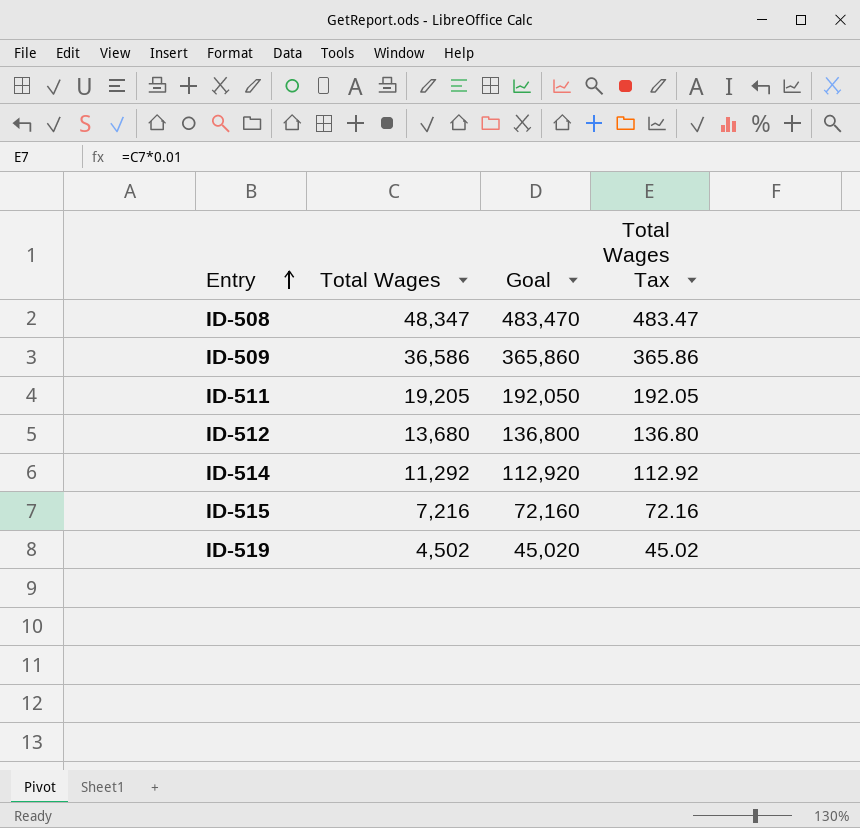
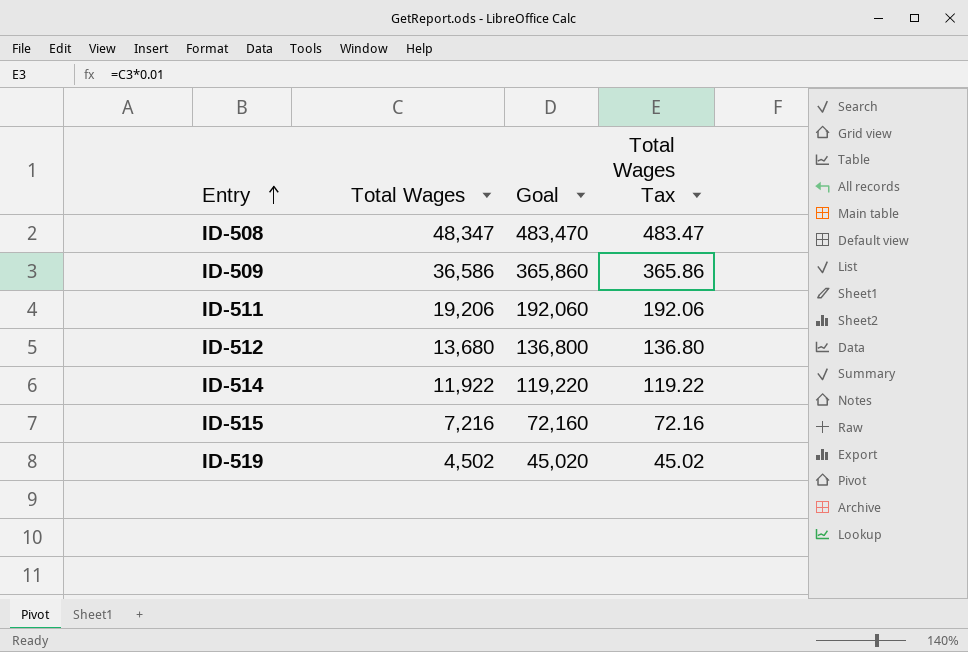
ID-511 | Total Wages: 19,205 -> 19,206
ID-511 | Goal: 192,050 -> 192,060
ID-511 | Total Wages Tax: 192.05 -> 192.06
ID-514 | Total Wages: 11,292 -> 11,922
ID-514 | Goal: 112,920 -> 119,220
ID-514 | Total Wages Tax: 112.92 -> 119.22

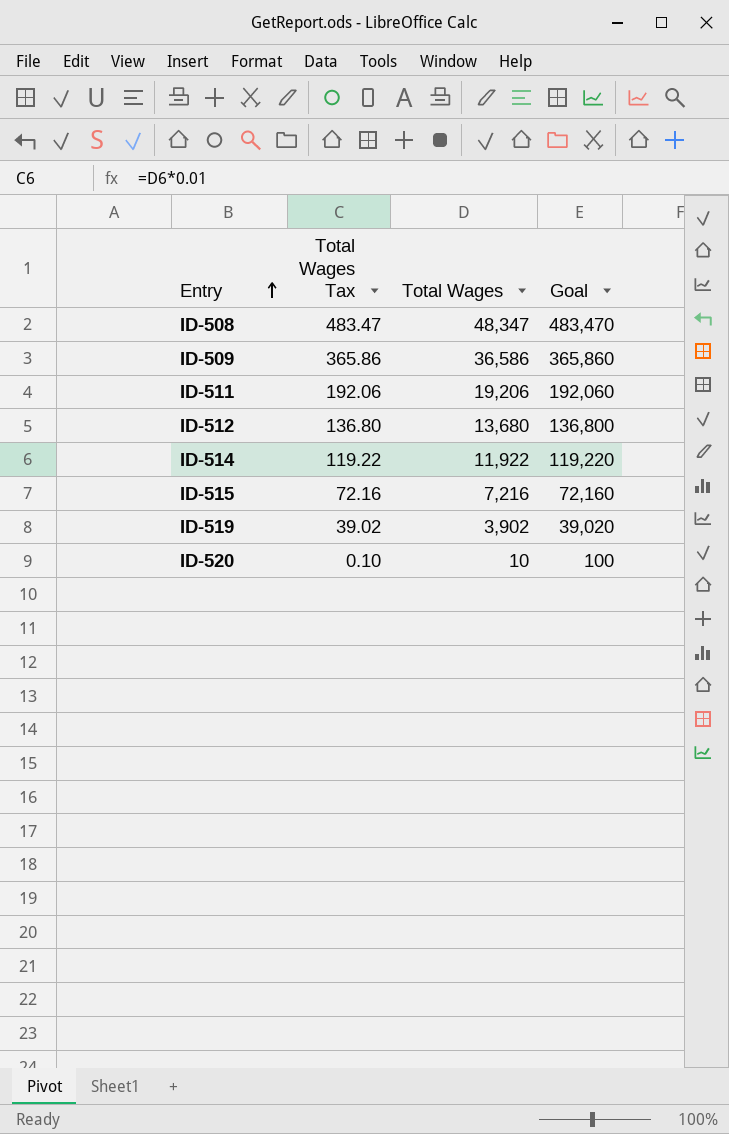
column Total Wages Tax | position: 4 -> 2
ID-519 | Total Wages Tax: 45.02 -> 39.02
ID-519 | Total Wages: 4,502 -> 3,902
ID-519 | Goal: 45,020 -> 39,020
row ID-520: none -> 0.10 | 10 | 100

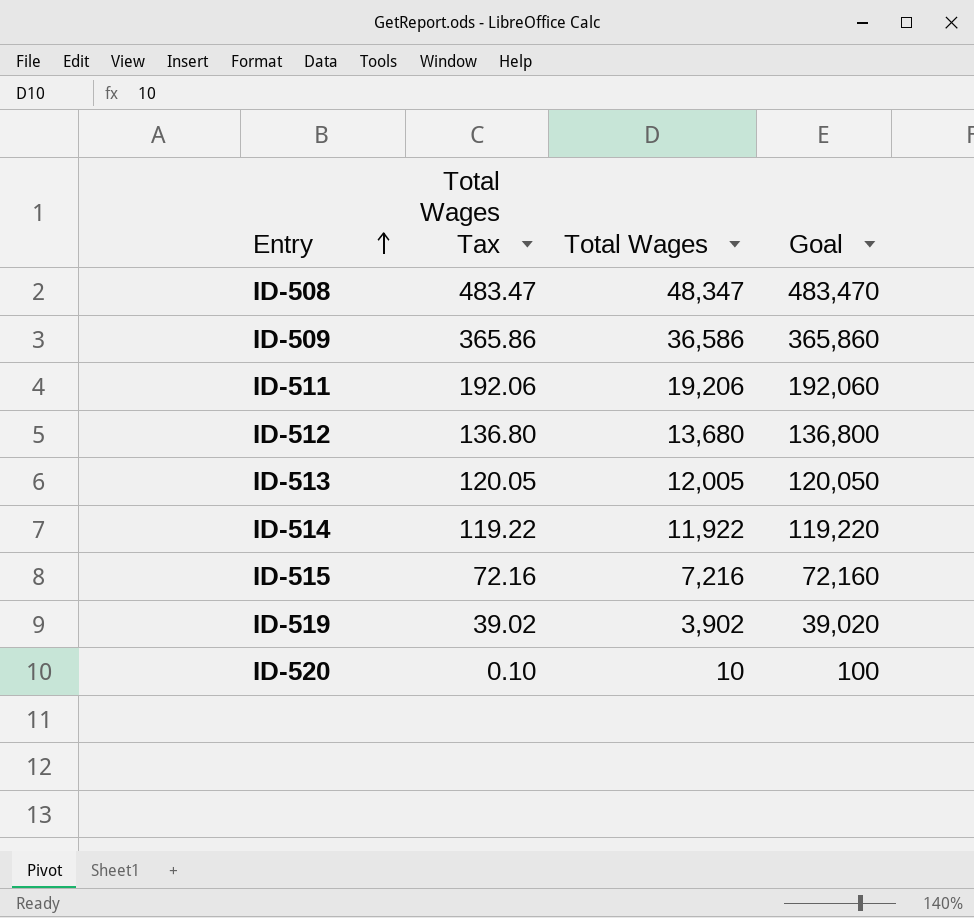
row ID-513: none -> 120.05 | 12,005 | 120,050

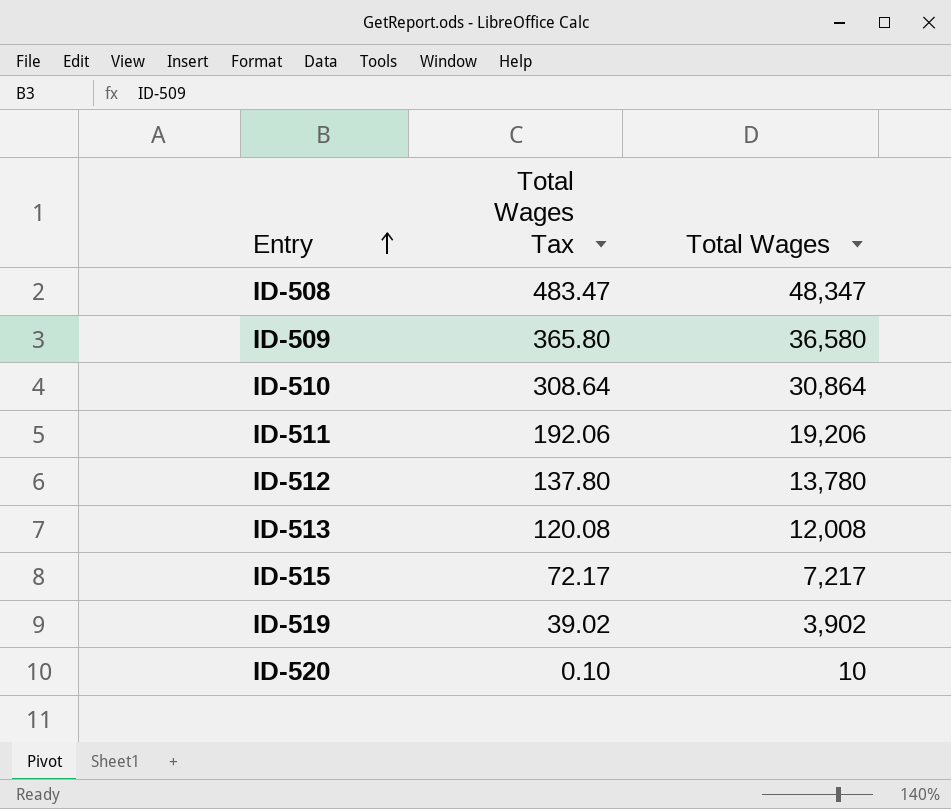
column Goal | formula: [Total Wages] * 10 -> none
row ID-514: 119.22 | 11,922 | 119,220 -> none
ID-509 | Total Wages Tax: 365.86 -> 365.80
ID-509 | Total Wages: 36,586 -> 36,580
row ID-510: none -> 308.64 | 30,864
ID-512 | Total Wages Tax: 136.80 -> 137.80
ID-512 | Total Wages: 13,680 -> 13,780
ID-513 | Total Wages Tax: 120.05 -> 120.08
ID-513 | Total Wages: 12,005 -> 12,008
ID-515 | Total Wages Tax: 72.16 -> 72.17
ID-515 | Total Wages: 7,216 -> 7,217

